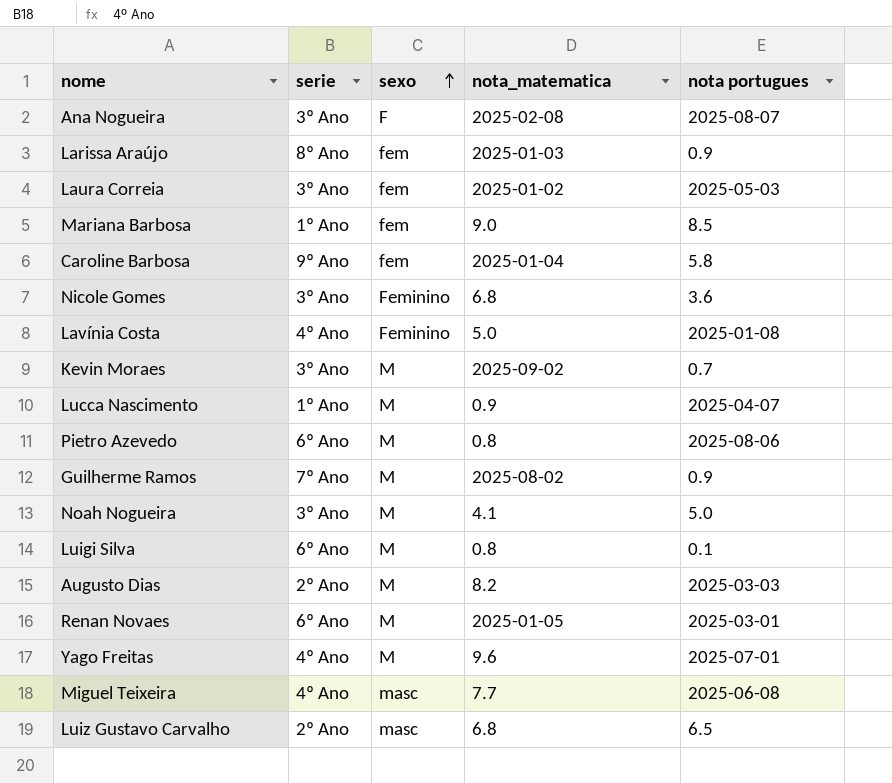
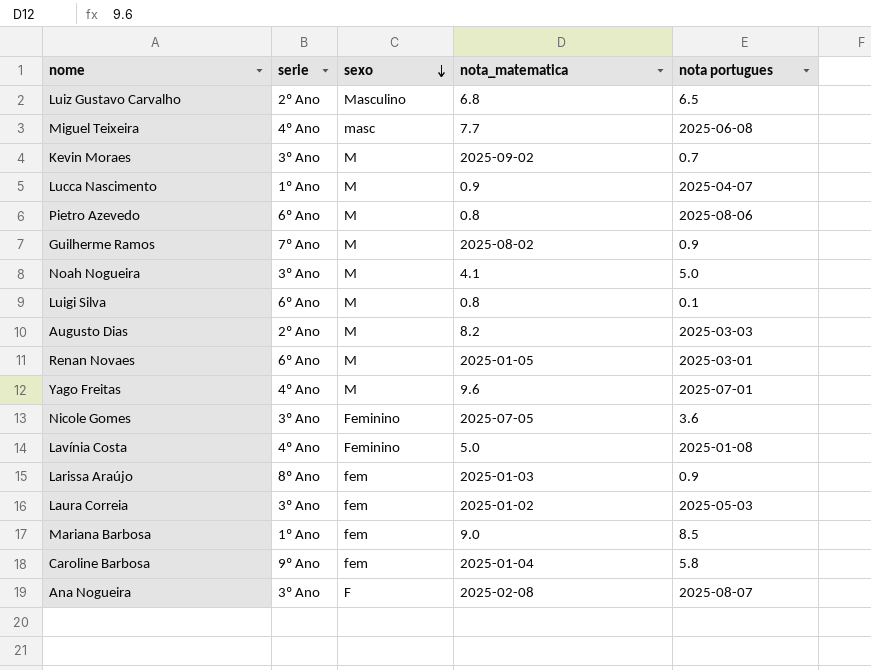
row order: sexo ascending -> sexo descending
Luiz Gustavo Carvalho | sexo: masc -> Masculino
Nicole Gomes | nota_matematica: 6.8 -> 2025-07-05

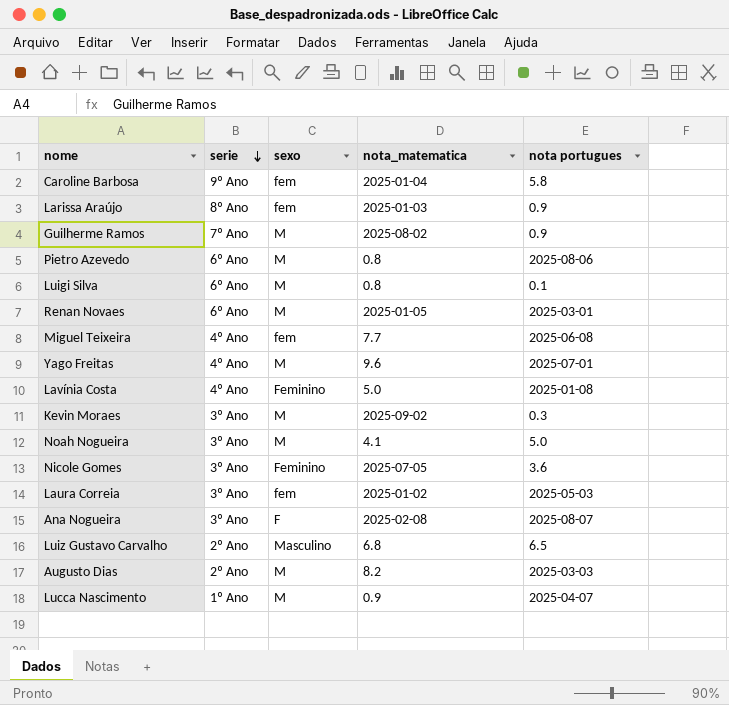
row order: sexo descending -> serie descending
row Mariana Barbosa: 1º Ano | fem | 9.0 | 8.5 -> none
Miguel Teixeira | sexo: masc -> fem
Kevin Moraes | nota portugues: 0.7 -> 0.3

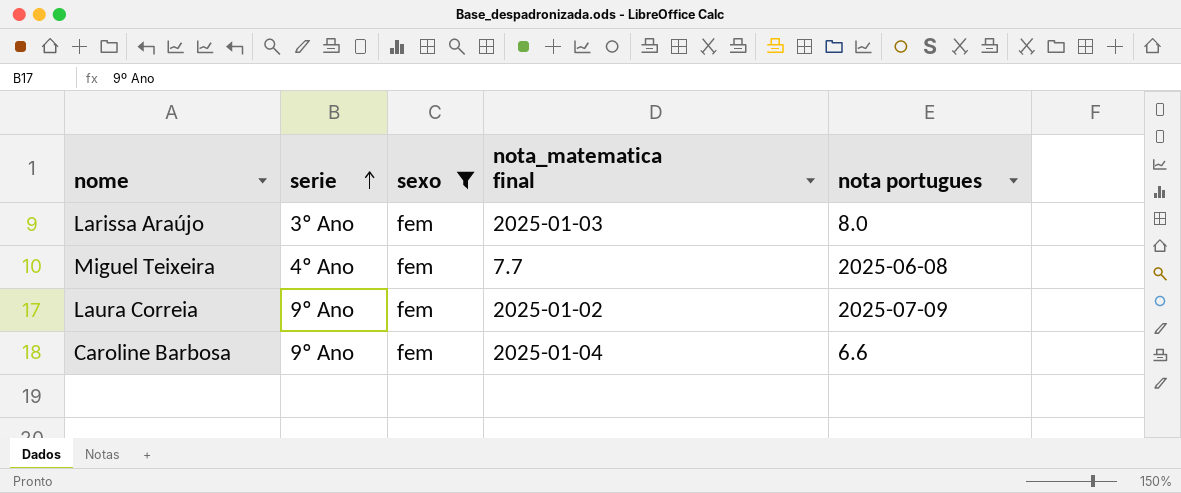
filter: none -> sexo = fem
row order: serie descending -> serie ascending
column name: nota_matematica -> nota_matematica final
Larissa Araújo | serie: 8º Ano -> 3º Ano
Larissa Araújo | nota portugues: 0.9 -> 8.0
Laura Correia | serie: 3º Ano -> 9º Ano
Laura Correia | nota portugues: 2025-05-03 -> 2025-07-09
Caroline Barbosa | nota portugues: 5.8 -> 6.6

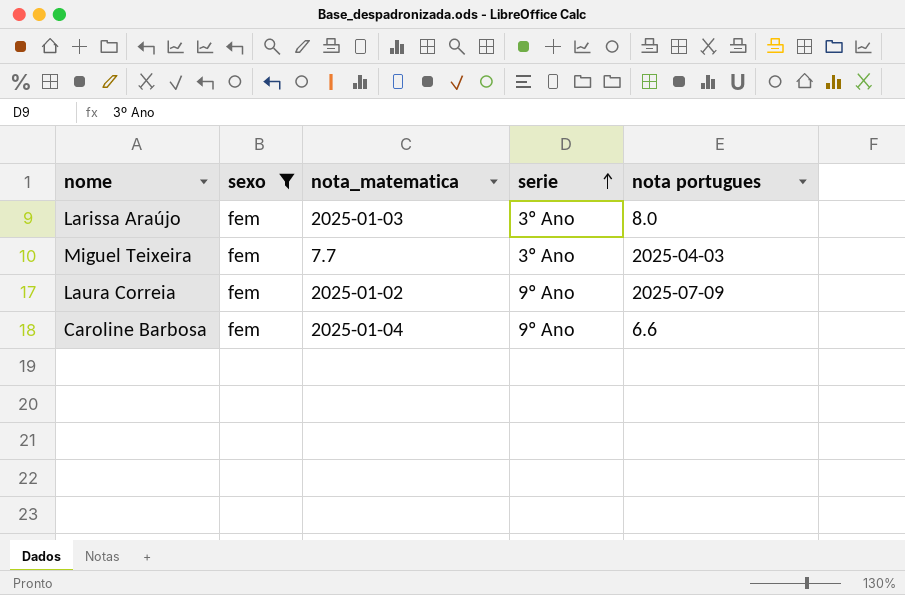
column name: nota_matematica final -> nota_matematica
column serie | position: 2 -> 4
Miguel Teixeira | serie: 4º Ano -> 3º Ano
Miguel Teixeira | nota portugues: 2025-06-08 -> 2025-04-03

